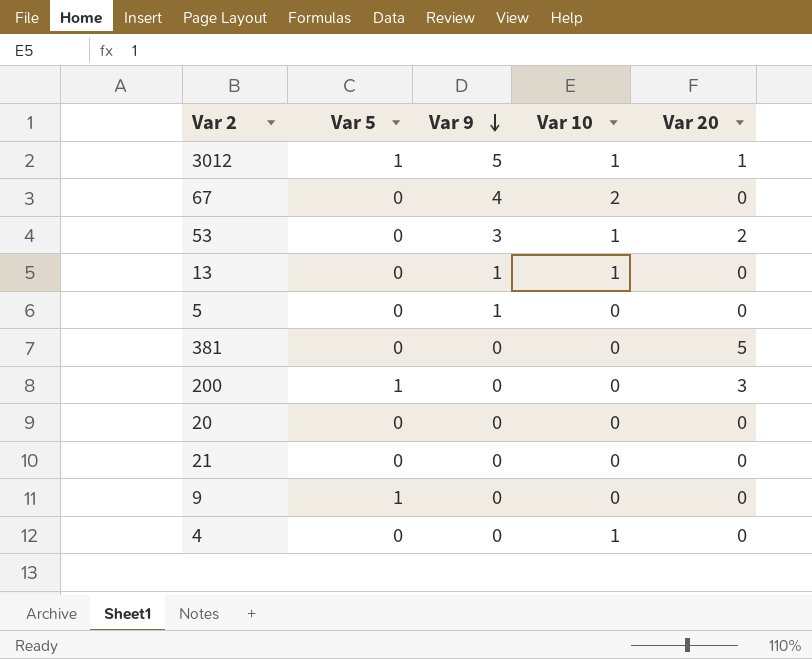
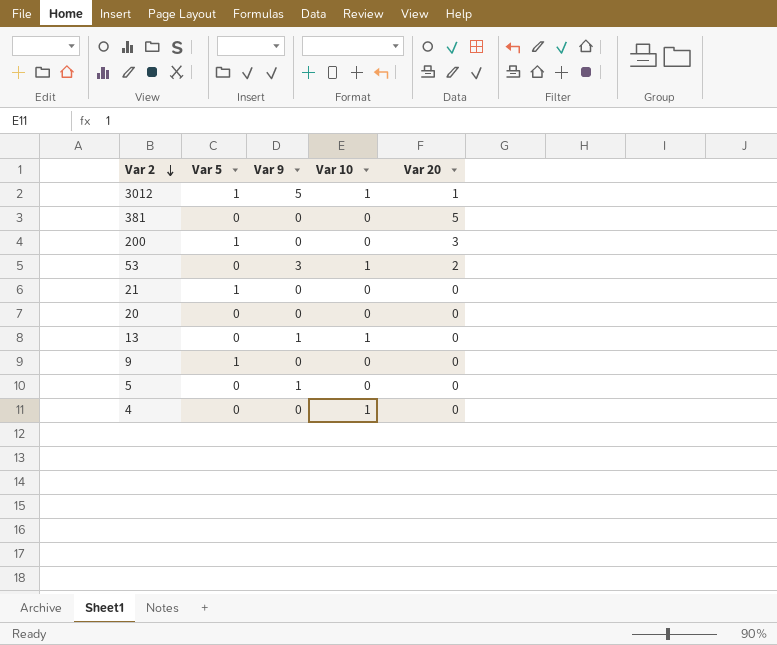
row order: Var 9 descending -> Var 2 descending
row 67: 0 | 4 | 2 | 0 -> none
21 | Var 5: 0 -> 1

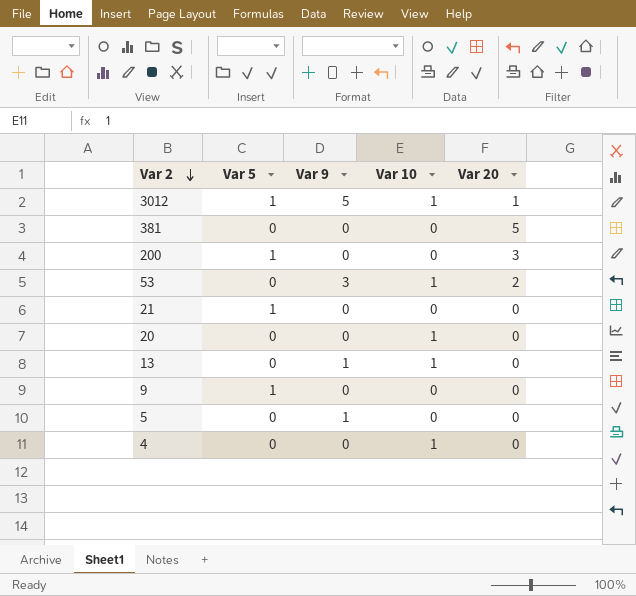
20 | Var 10: 0 -> 1

